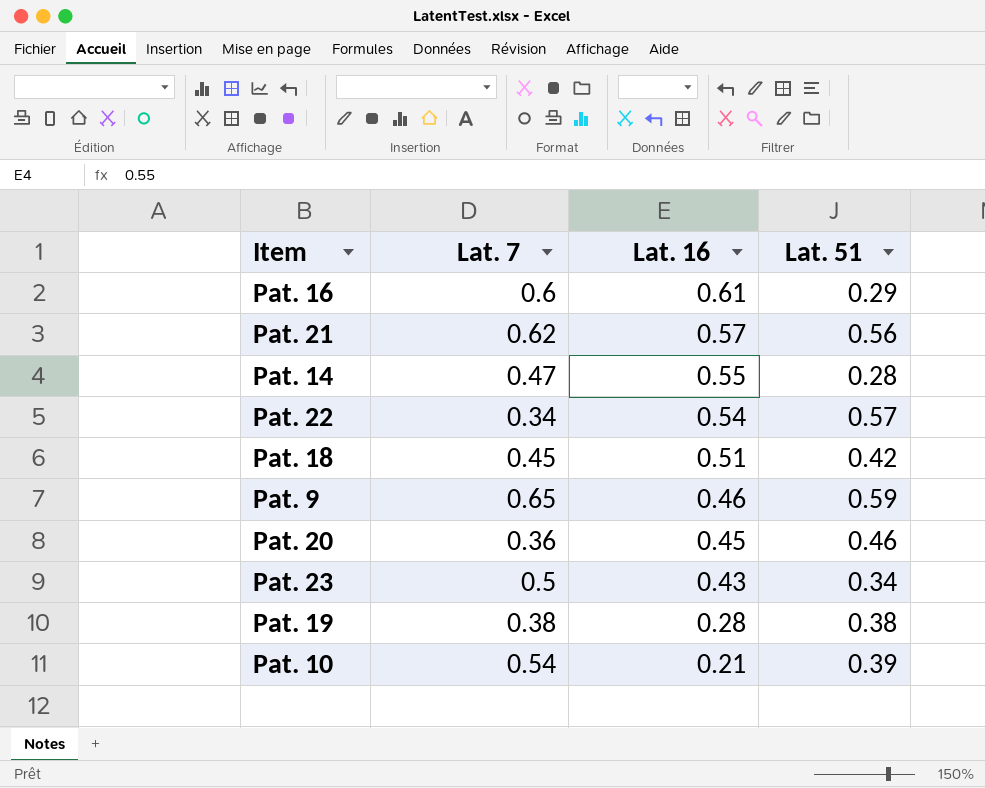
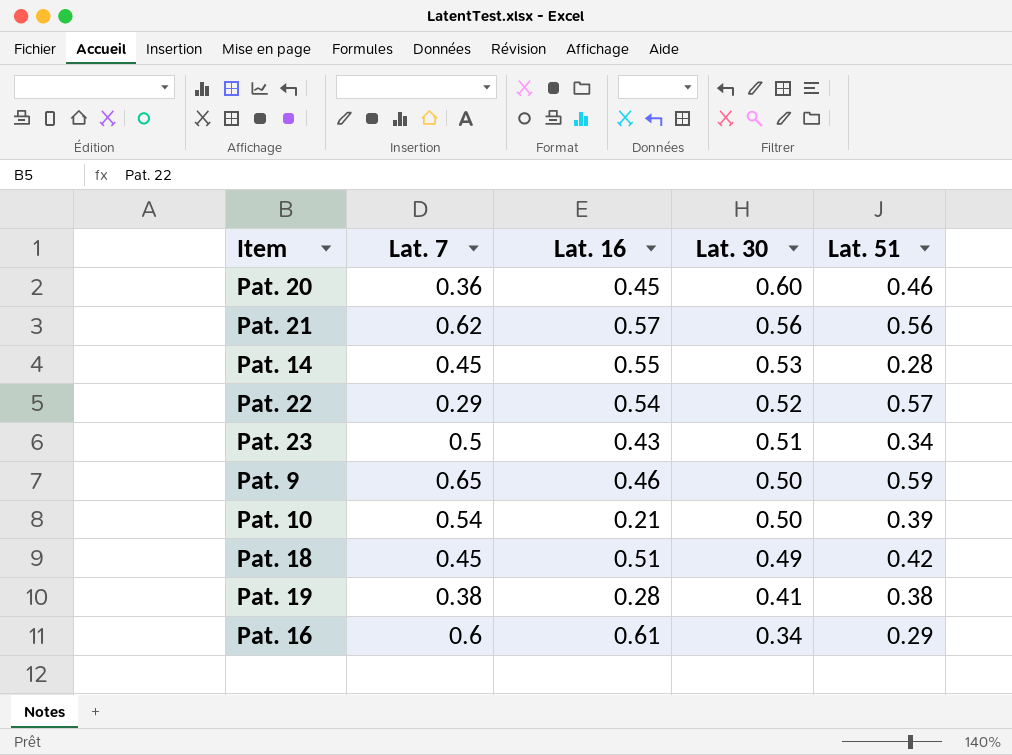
row order: Lat. 16 descending -> Lat. 30 descending
column Lat. 30 | position: none -> 4
Pat. 14 | Lat. 7: 0.47 -> 0.45
Pat. 22 | Lat. 7: 0.34 -> 0.29

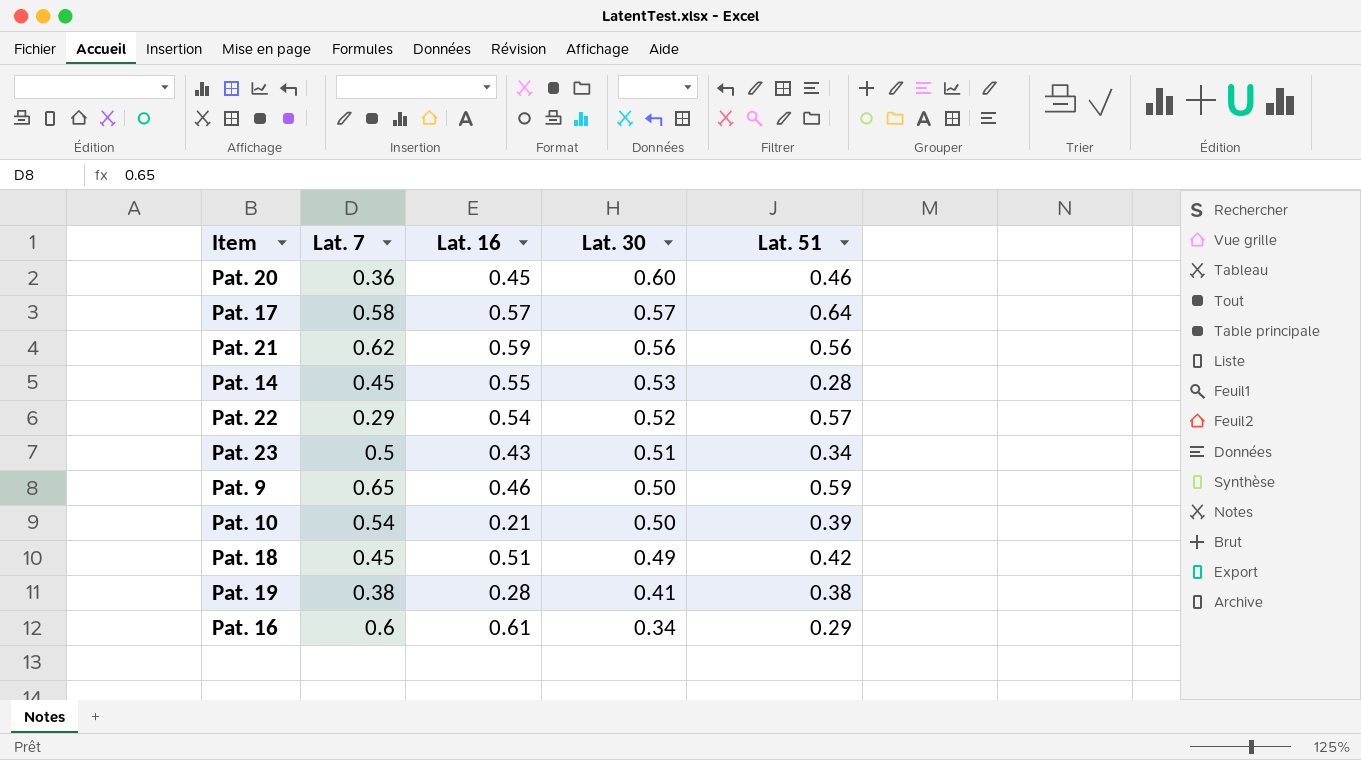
row Pat. 17: none -> 0.58 | 0.57 | 0.57 | 0.64
Pat. 21 | Lat. 16: 0.57 -> 0.59

